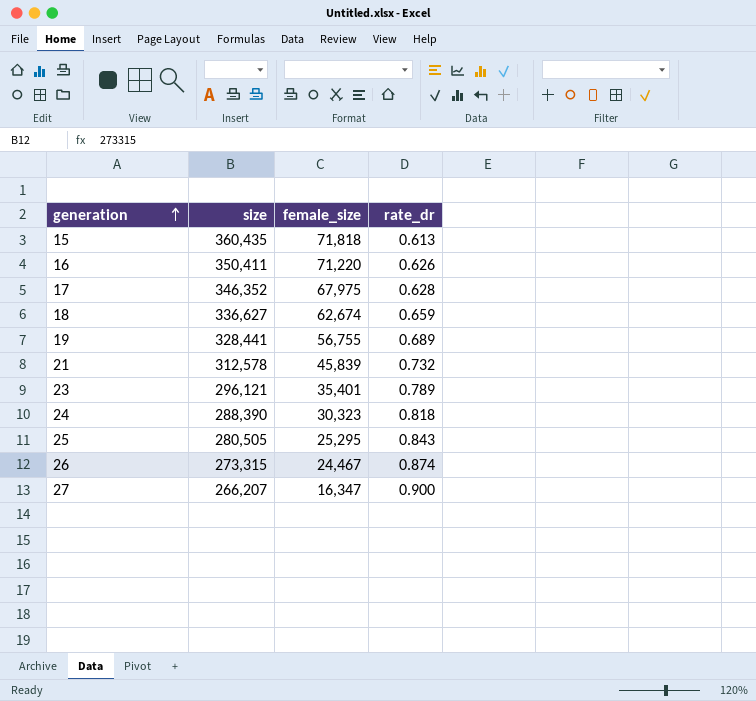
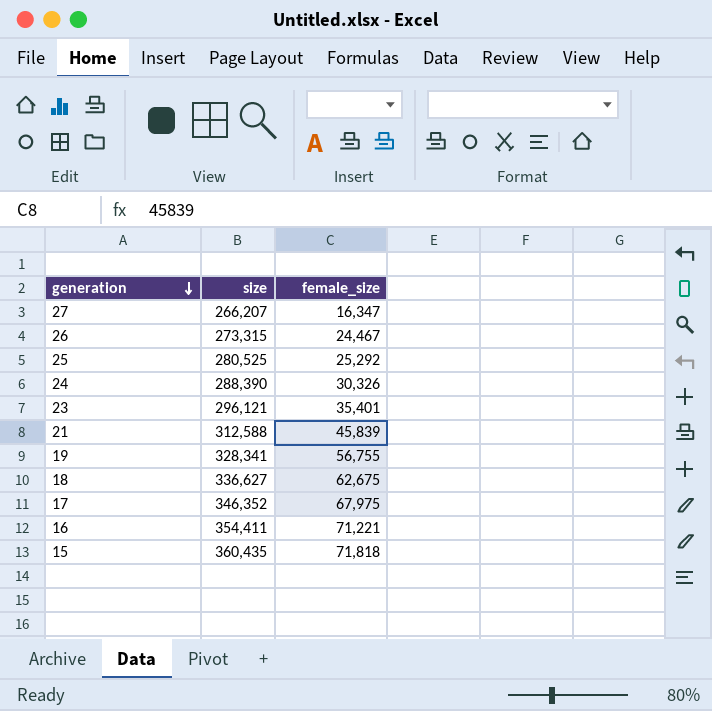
row order: generation ascending -> generation descending
column rate_dr | position: 4 -> none
25 | size: 280,505 -> 280,525
25 | female_size: 25,295 -> 25,292
24 | female_size: 30,323 -> 30,326
21 | size: 312,578 -> 312,588
19 | size: 328,441 -> 328,341
18 | female_size: 62,674 -> 62,675
16 | size: 350,411 -> 354,411
16 | female_size: 71,220 -> 71,221

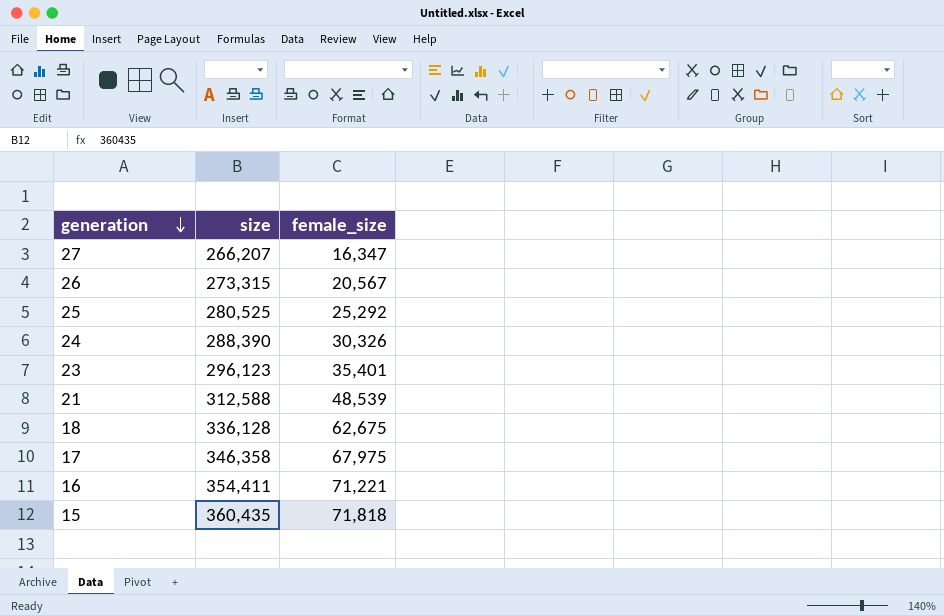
row 19: 328,341 | 56,755 -> none
26 | female_size: 24,467 -> 20,567
23 | size: 296,121 -> 296,123
21 | female_size: 45,839 -> 48,539
18 | size: 336,627 -> 336,128
17 | size: 346,352 -> 346,358

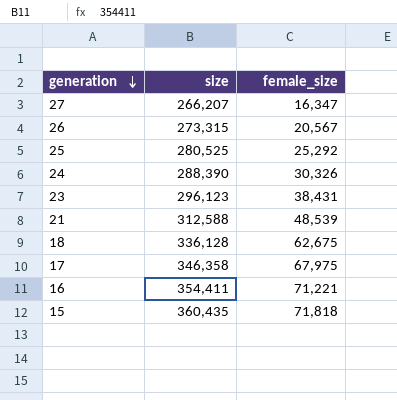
23 | female_size: 35,401 -> 38,431

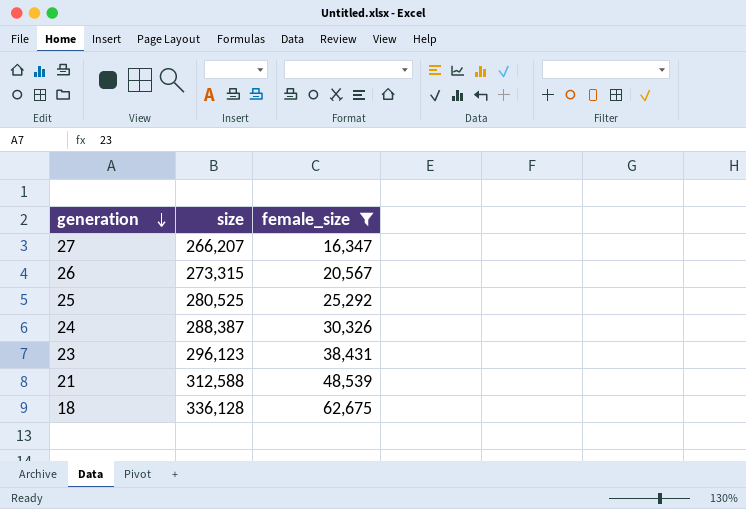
filter: none -> female_size <= 62,675
24 | size: 288,390 -> 288,387

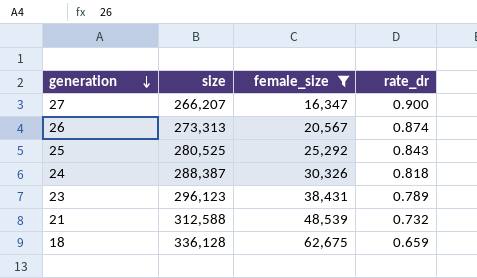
column rate_dr | position: none -> 4
26 | size: 273,315 -> 273,313

